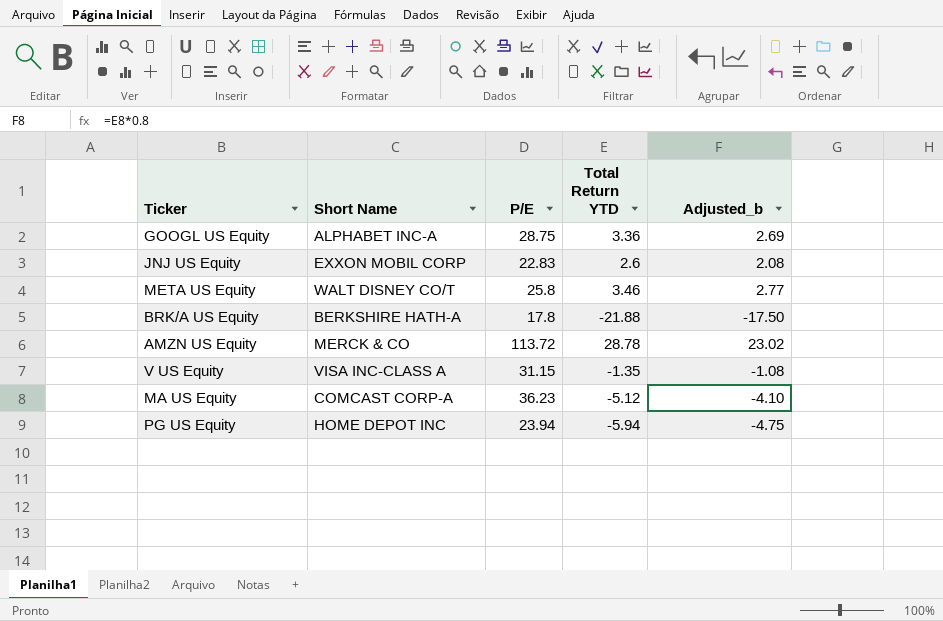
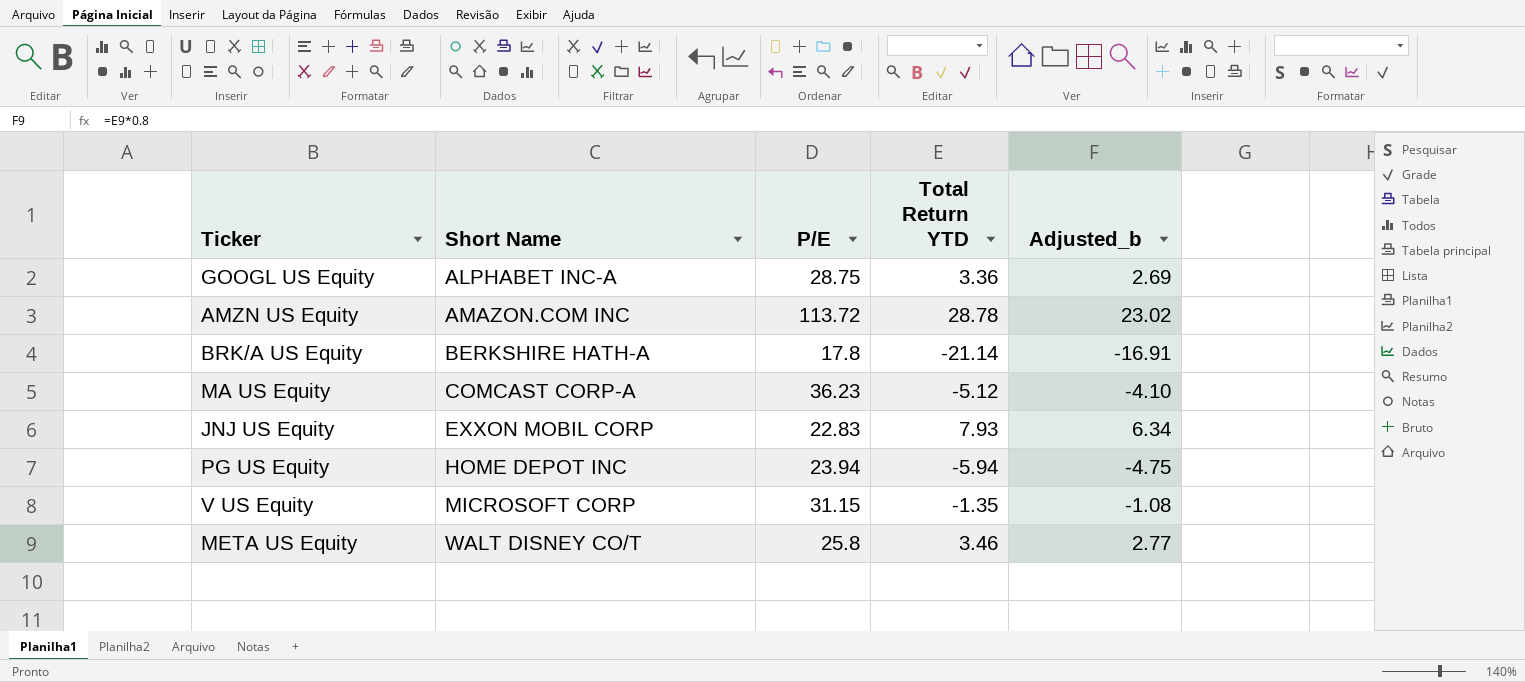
row order: none -> Short Name ascending
AMZN US Equity | Short Name: MERCK & CO -> AMAZON.COM INC
BRK/A US Equity | Total Return YTD: -21.88 -> -21.14
BRK/A US Equity | Adjusted_b: -17.50 -> -16.91
JNJ US Equity | Total Return YTD: 2.6 -> 7.93
JNJ US Equity | Adjusted_b: 2.08 -> 6.34
V US Equity | Short Name: VISA INC-CLASS A -> MICROSOFT CORP

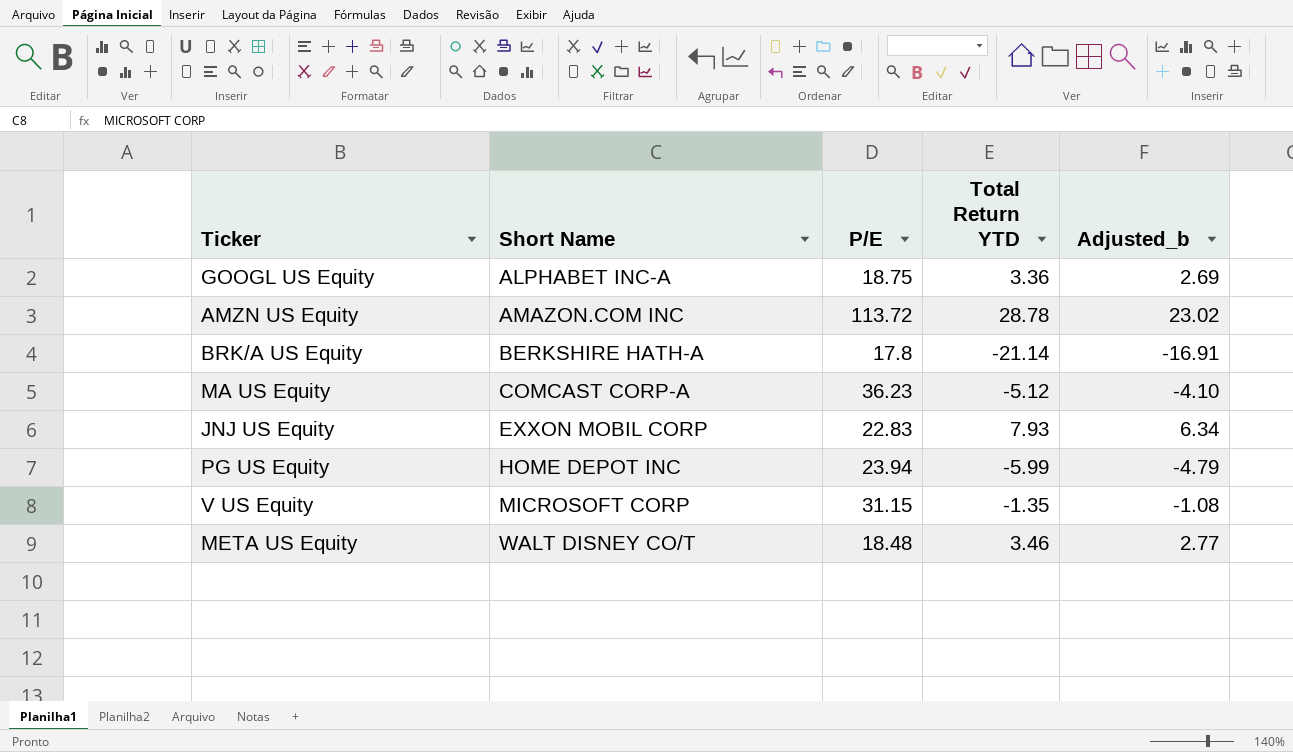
GOOGL US Equity | P/E: 28.75 -> 18.75
PG US Equity | Total Return YTD: -5.94 -> -5.99
PG US Equity | Adjusted_b: -4.75 -> -4.79
META US Equity | P/E: 25.8 -> 18.48

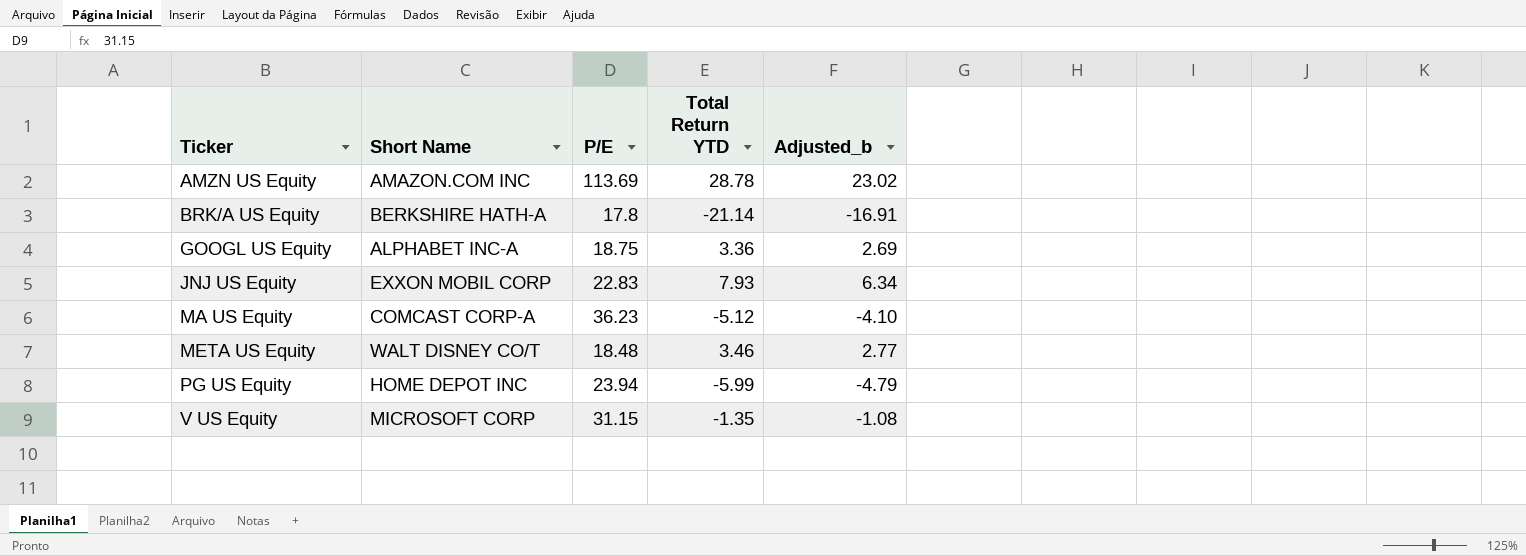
row order: Short Name ascending -> Ticker ascending
AMZN US Equity | P/E: 113.72 -> 113.69

